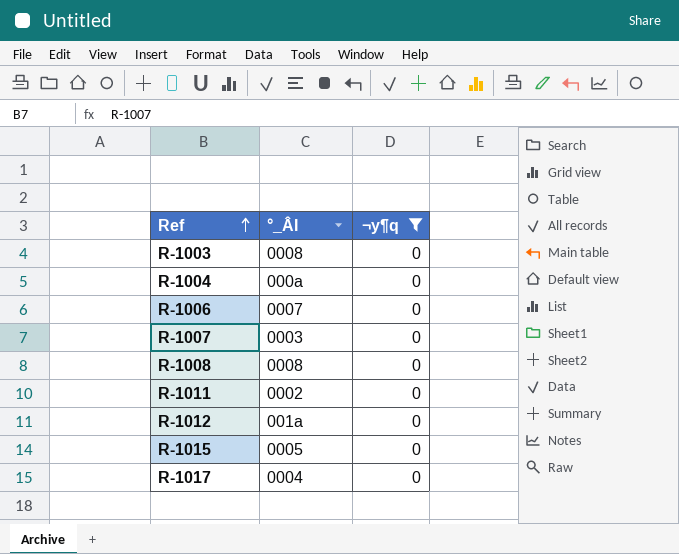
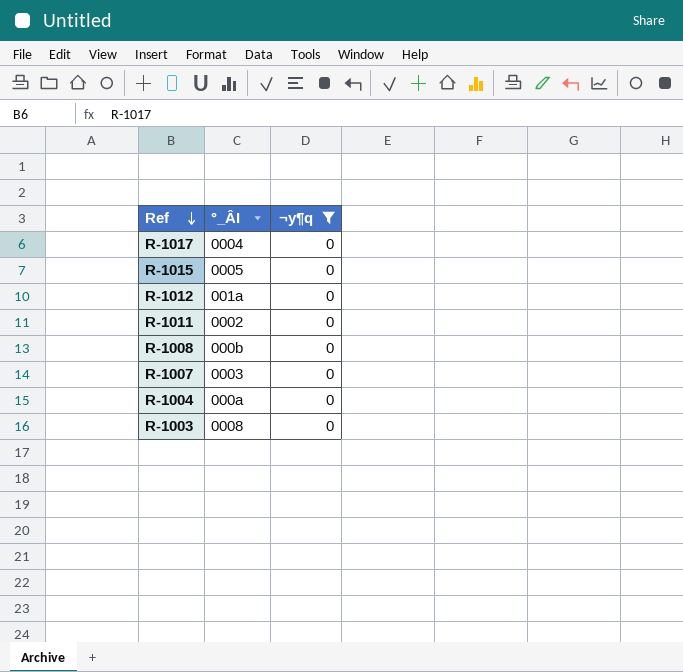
row order: Ref ascending -> Ref descending
row R-1006: 0007 | 0 -> none
R-1008 | °_ÂI: 0008 -> 000b

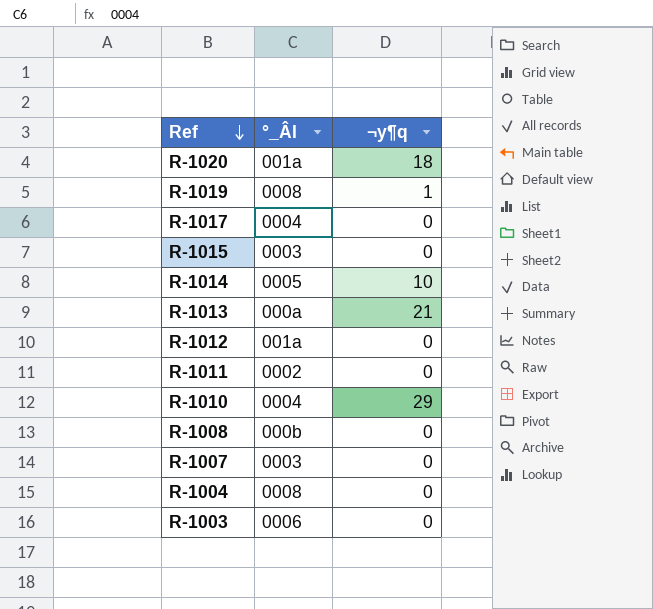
filter: ¬y¶q = 0 -> none
R-1015 | °_ÂI: 0005 -> 0003
R-1004 | °_ÂI: 000a -> 0008
R-1003 | °_ÂI: 0008 -> 0006

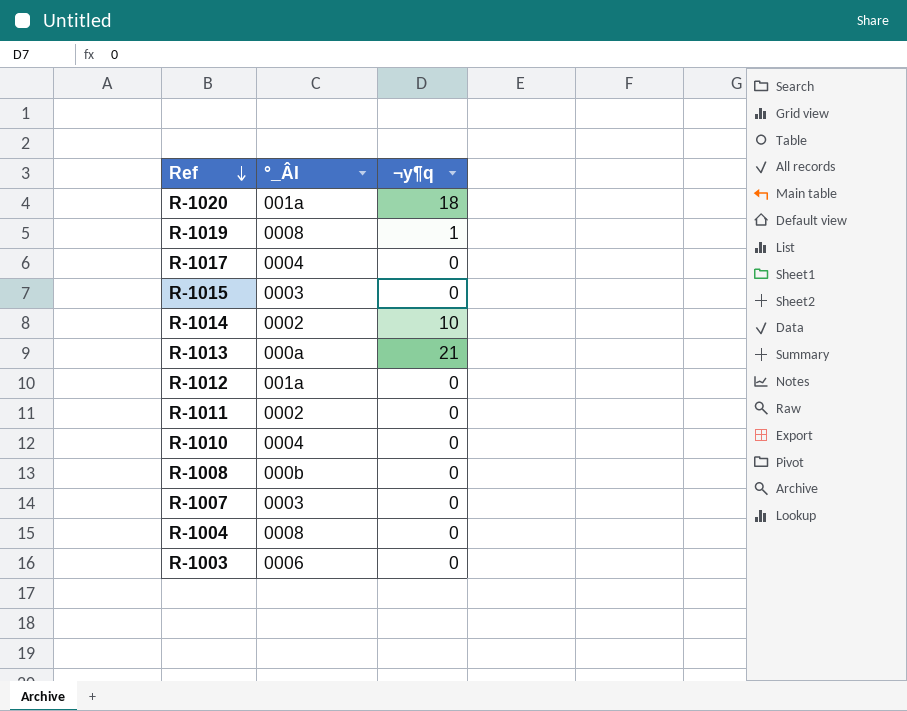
R-1014 | °_ÂI: 0005 -> 0002
R-1010 | ¬y¶q: 29 -> 0

